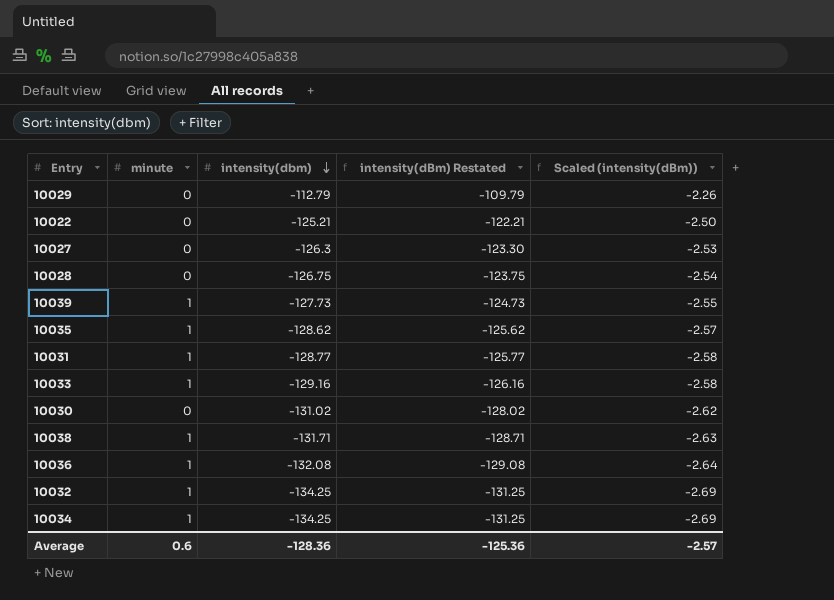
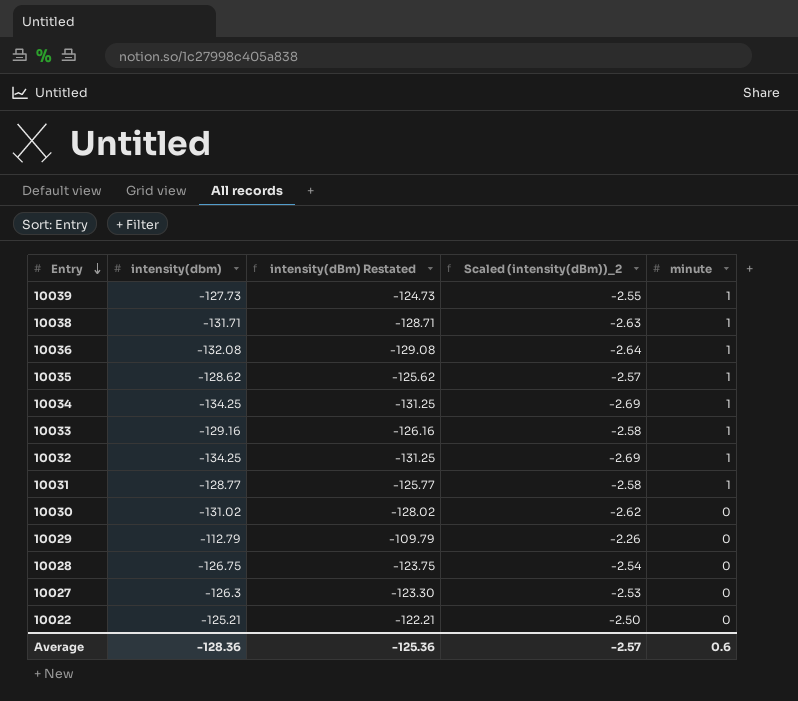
row order: intensity(dbm) descending -> Entry descending
column name: Scaled (intensity(dBm)) -> Scaled (intensity(dBm))_2
column minute | position: 2 -> 5

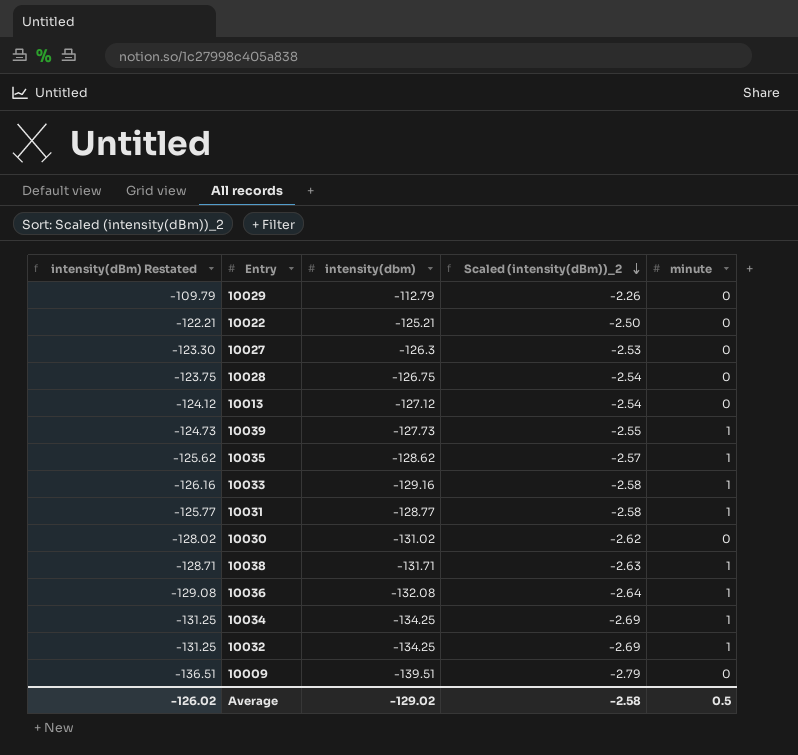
row order: Entry descending -> Scaled (intensity(dBm))_2 descending
column intensity(dBm) Restated | position: 3 -> 1
row 10013: none -> -124.12 | -127.12 | -2.54 | 0
row 10009: none -> -136.51 | -139.51 | -2.79 | 0
Average | intensity(dBm) Restated: -125.36 -> -126.02
Average | intensity(dbm): -128.36 -> -129.02
Average | Scaled (intensity(dBm))_2: -2.57 -> -2.58
Average | minute: 0.6 -> 0.5

